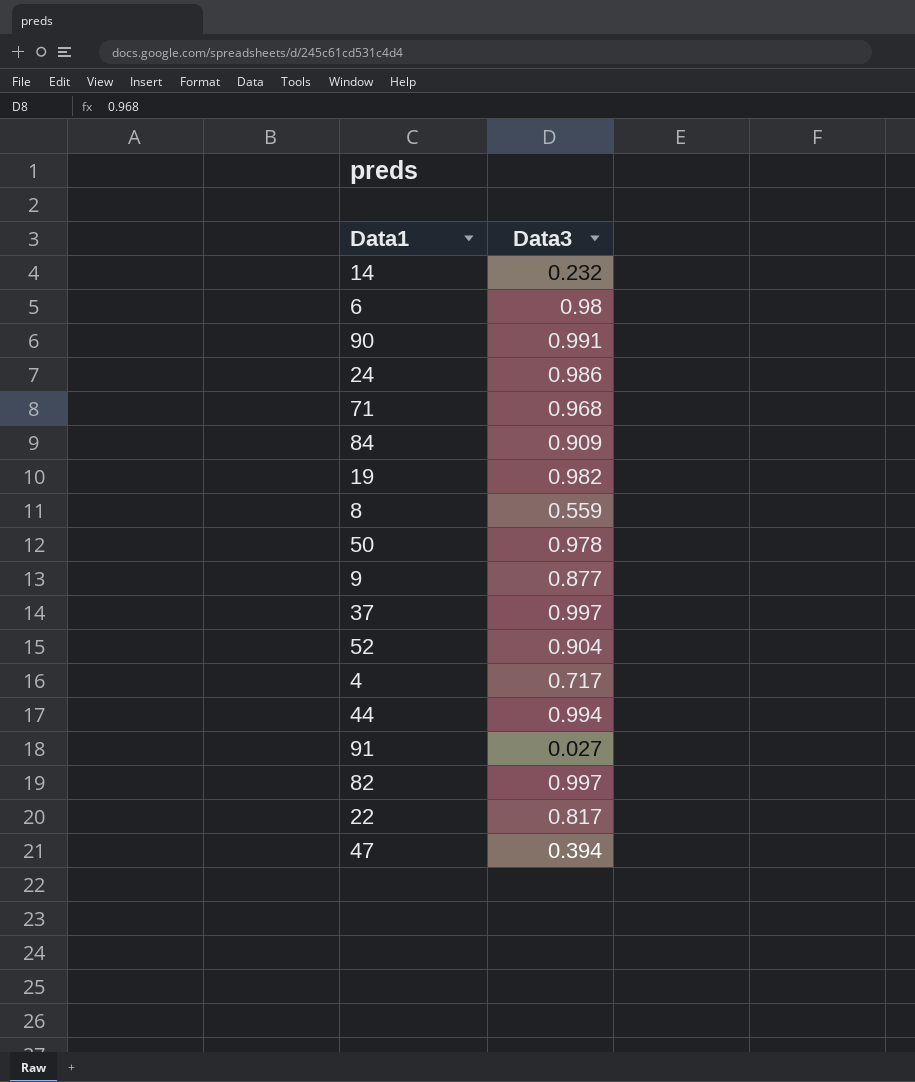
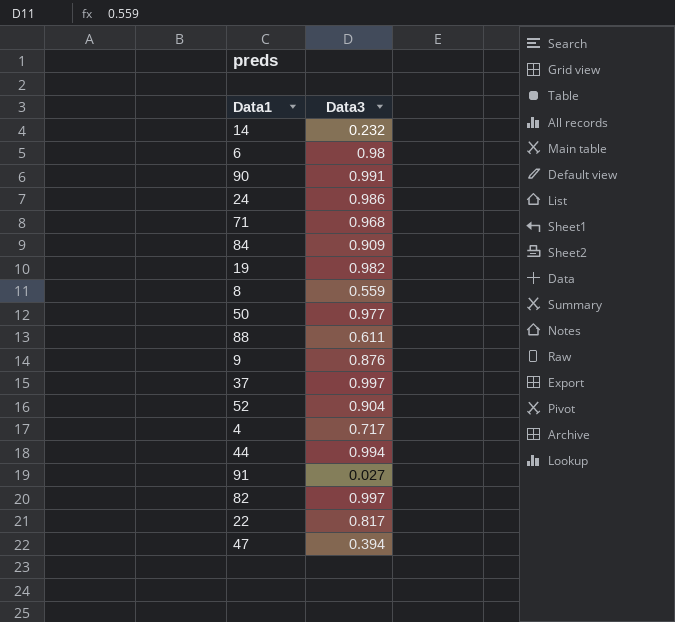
50 | Data3: 0.978 -> 0.977
row 88: none -> 0.611
9 | Data3: 0.877 -> 0.876

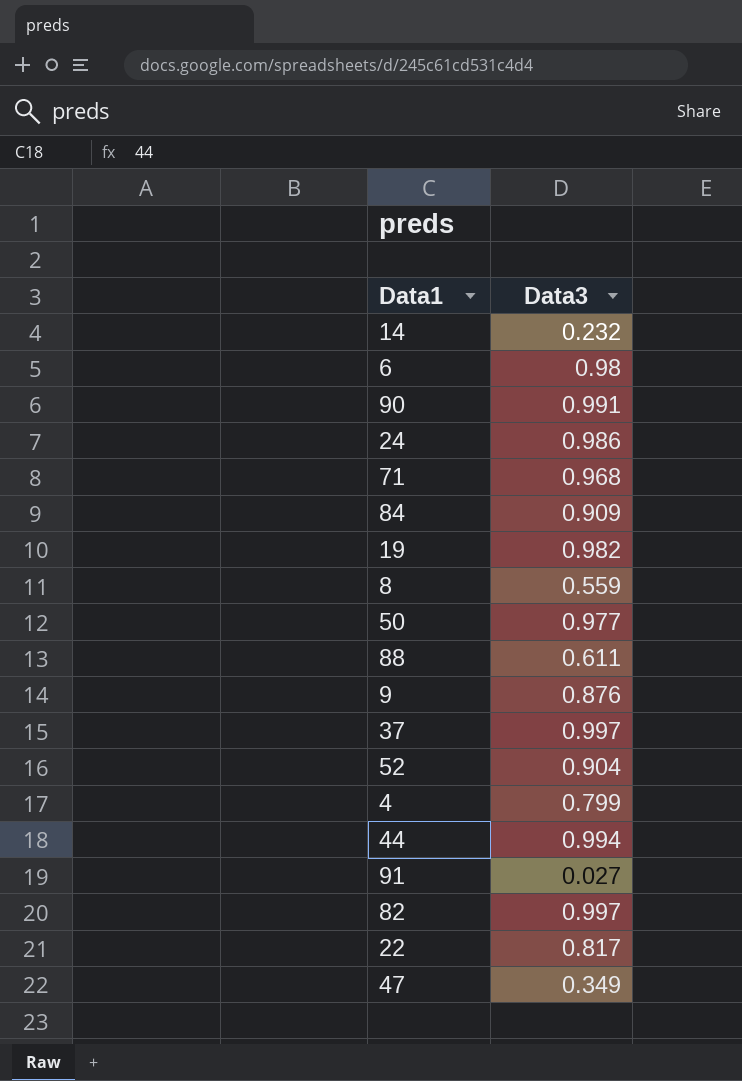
4 | Data3: 0.717 -> 0.799
47 | Data3: 0.394 -> 0.349

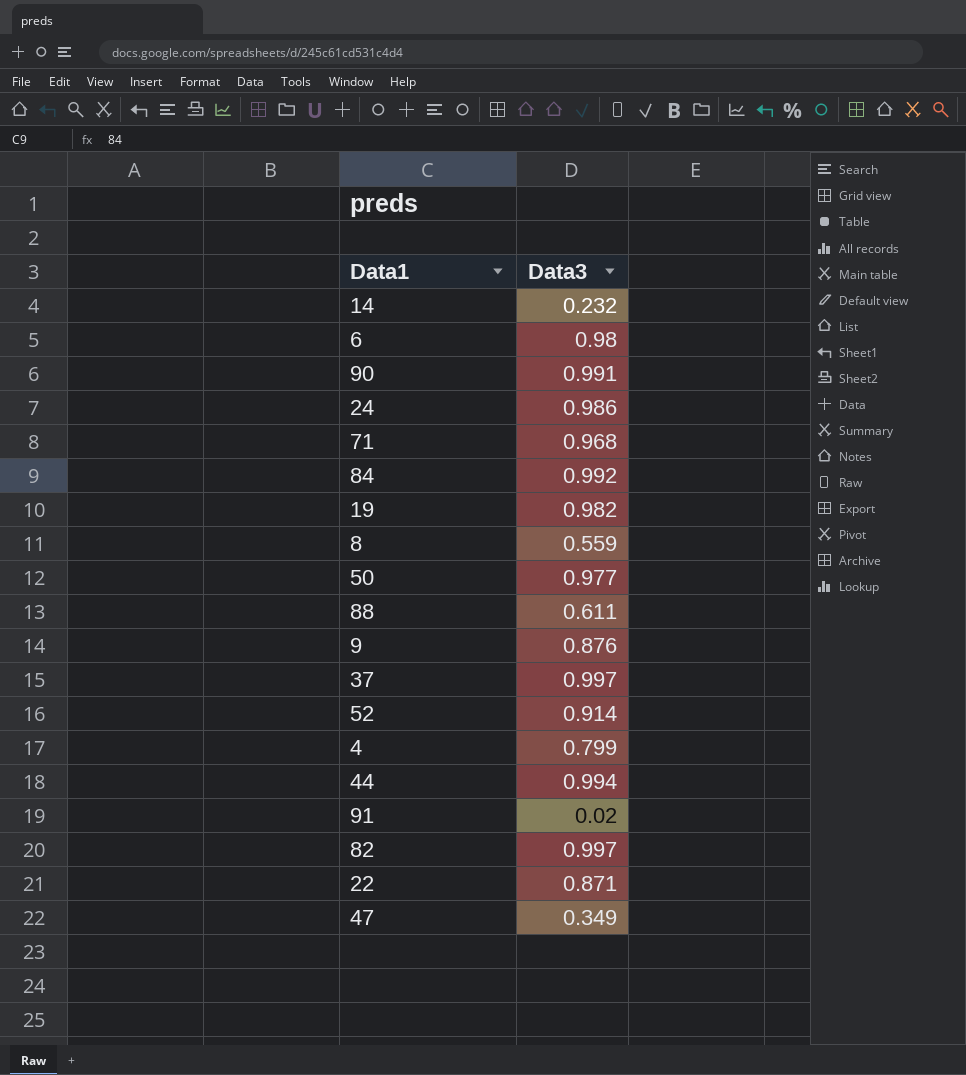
84 | Data3: 0.909 -> 0.992
52 | Data3: 0.904 -> 0.914
91 | Data3: 0.027 -> 0.02
22 | Data3: 0.817 -> 0.871

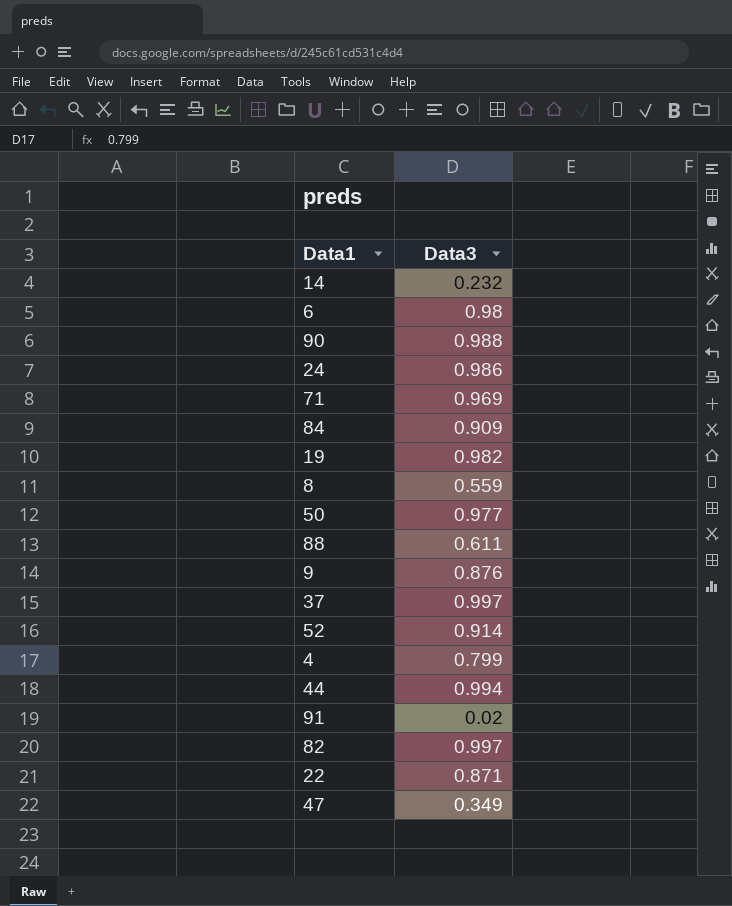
90 | Data3: 0.991 -> 0.988
71 | Data3: 0.968 -> 0.969
84 | Data3: 0.992 -> 0.909

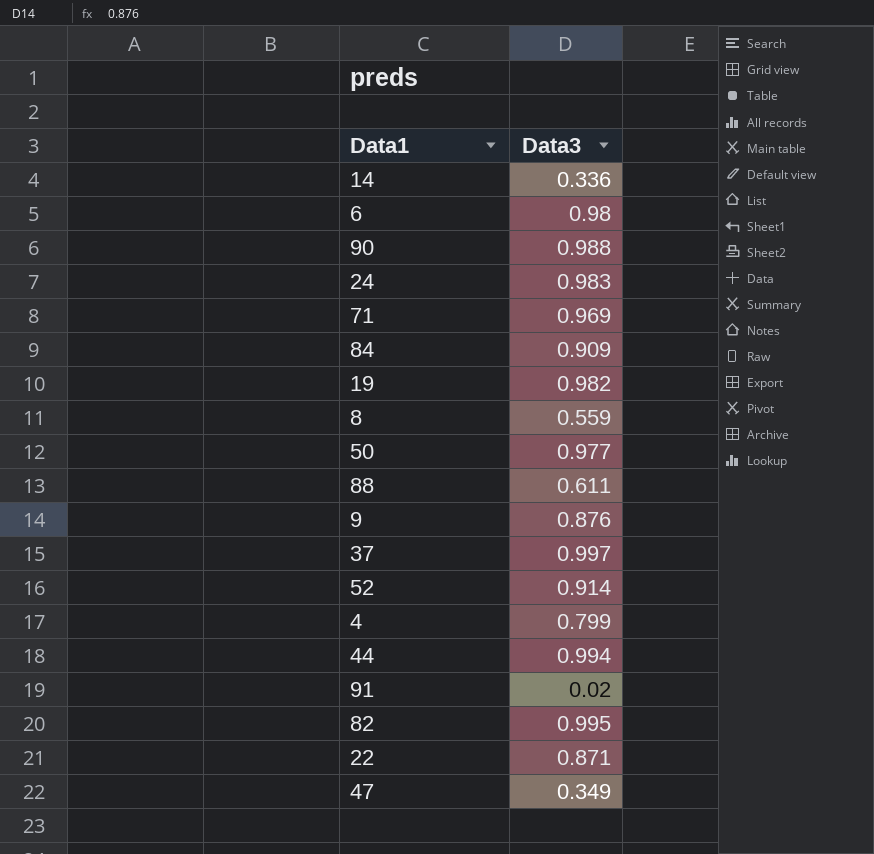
14 | Data3: 0.232 -> 0.336
24 | Data3: 0.986 -> 0.983
82 | Data3: 0.997 -> 0.995

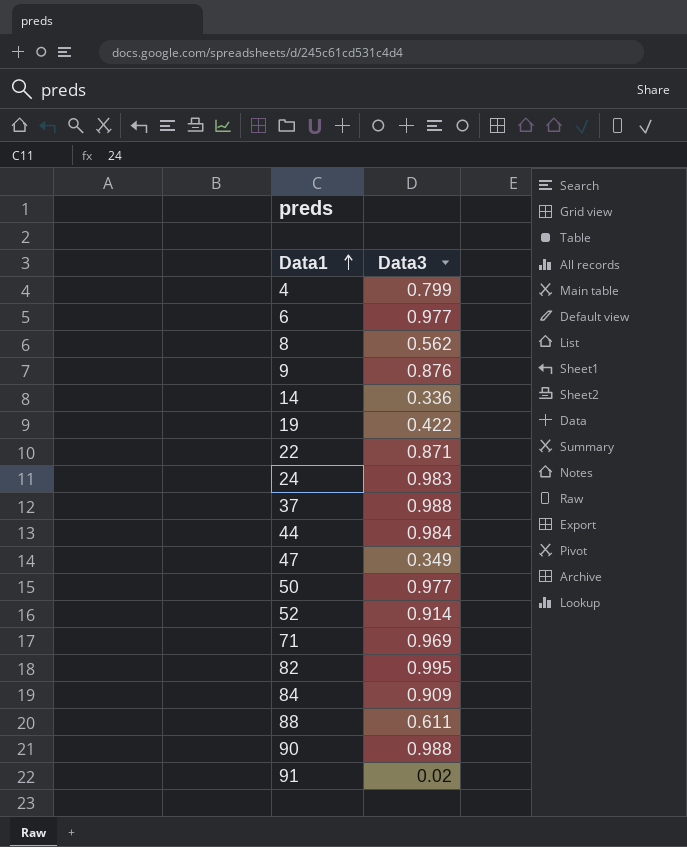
row order: none -> Data1 ascending
6 | Data3: 0.98 -> 0.977
8 | Data3: 0.559 -> 0.562
19 | Data3: 0.982 -> 0.422
37 | Data3: 0.997 -> 0.988
44 | Data3: 0.994 -> 0.984

